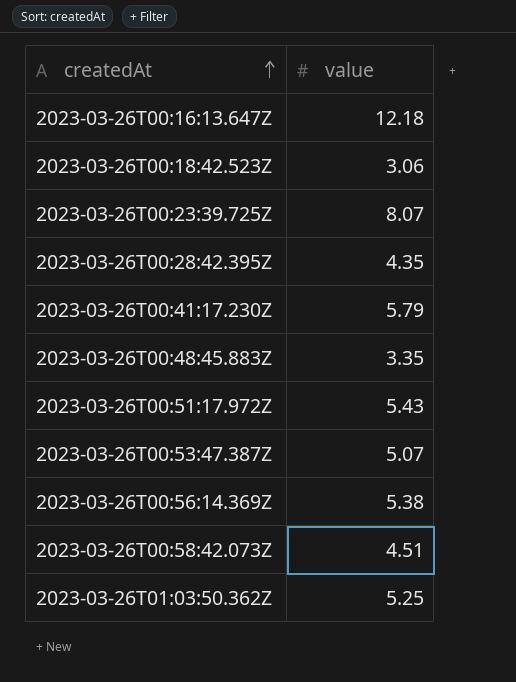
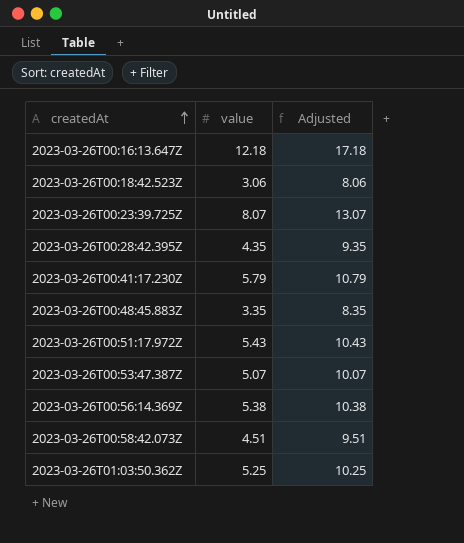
column Adjusted | formula: none -> [value] + 5

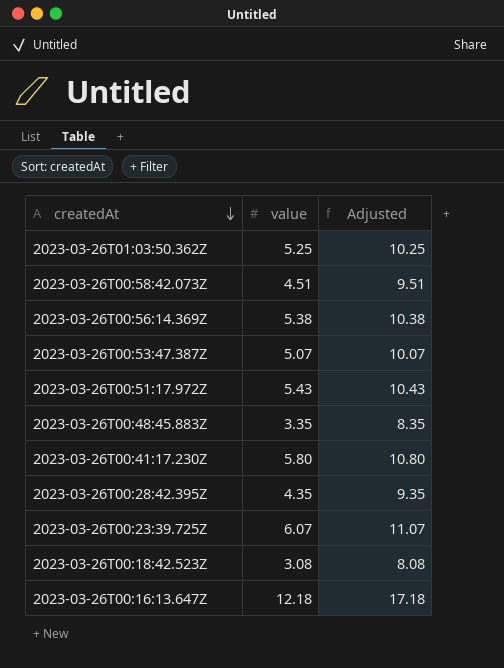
row order: createdAt ascending -> createdAt descending
2023-03-26T00:41:17.230Z | value: 5.79 -> 5.80
2023-03-26T00:41:17.230Z | Adjusted: 10.79 -> 10.80
2023-03-26T00:23:39.725Z | value: 8.07 -> 6.07
2023-03-26T00:23:39.725Z | Adjusted: 13.07 -> 11.07
2023-03-26T00:18:42.523Z | value: 3.06 -> 3.08
2023-03-26T00:18:42.523Z | Adjusted: 8.06 -> 8.08

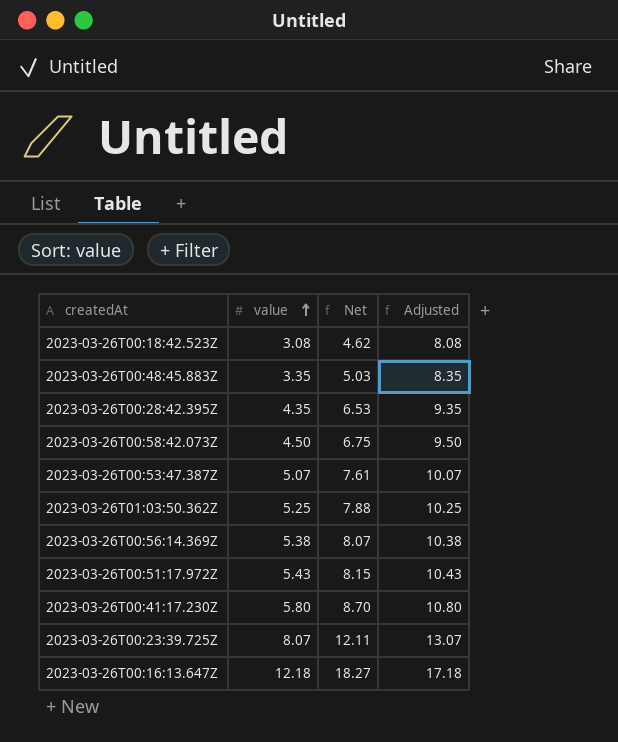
row order: createdAt descending -> value ascending
column Net | formula: none -> [value] * 1.5
2023-03-26T00:58:42.073Z | value: 4.51 -> 4.50
2023-03-26T00:58:42.073Z | Adjusted: 9.51 -> 9.50
2023-03-26T00:23:39.725Z | value: 6.07 -> 8.07
2023-03-26T00:23:39.725Z | Adjusted: 11.07 -> 13.07

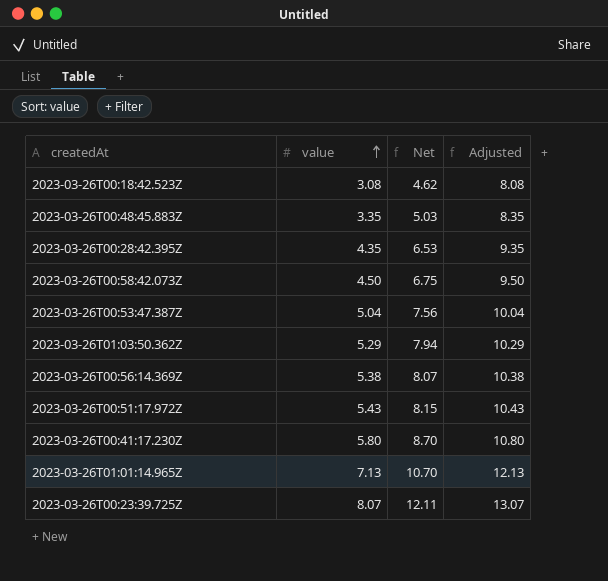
row 2023-03-26T00:16:13.647Z: 12.18 | 18.27 | 17.18 -> none
2023-03-26T00:53:47.387Z | value: 5.07 -> 5.04
2023-03-26T00:53:47.387Z | Net: 7.61 -> 7.56
2023-03-26T00:53:47.387Z | Adjusted: 10.07 -> 10.04
2023-03-26T01:03:50.362Z | value: 5.25 -> 5.29
2023-03-26T01:03:50.362Z | Net: 7.88 -> 7.94
2023-03-26T01:03:50.362Z | Adjusted: 10.25 -> 10.29
row 2023-03-26T01:01:14.965Z: none -> 7.13 | 10.70 | 12.13

